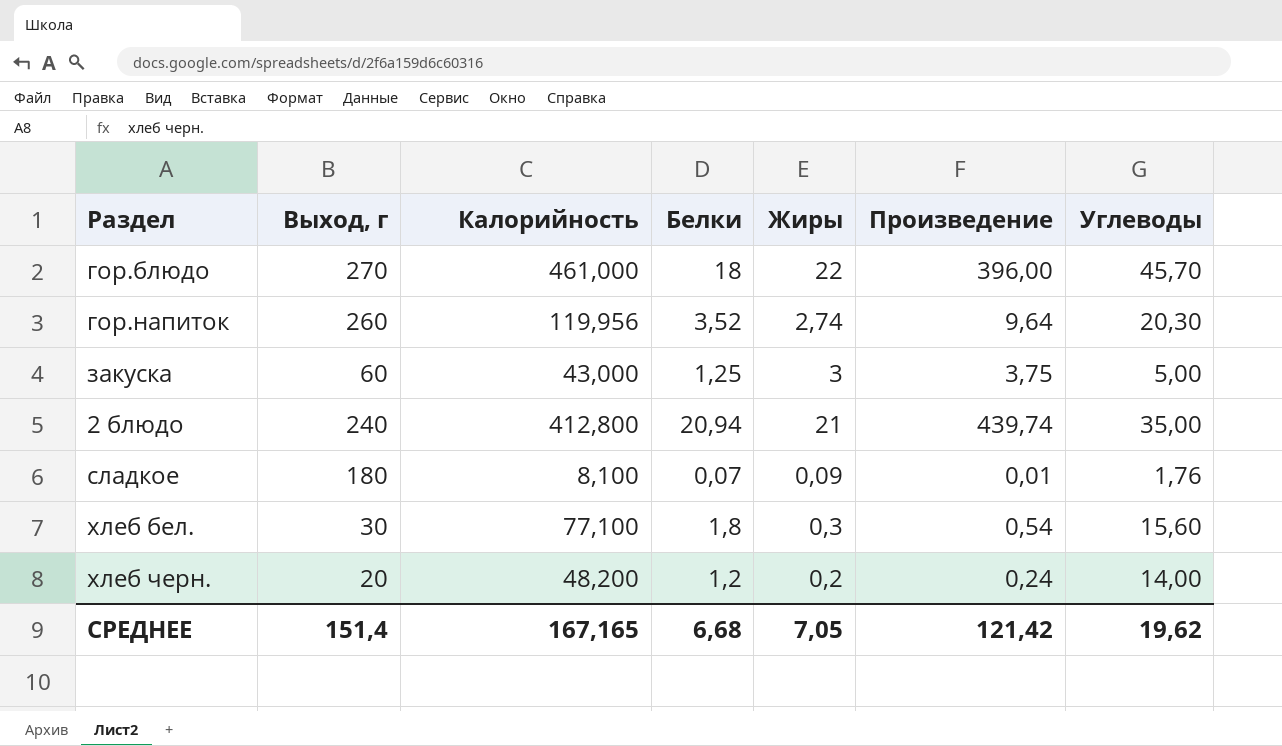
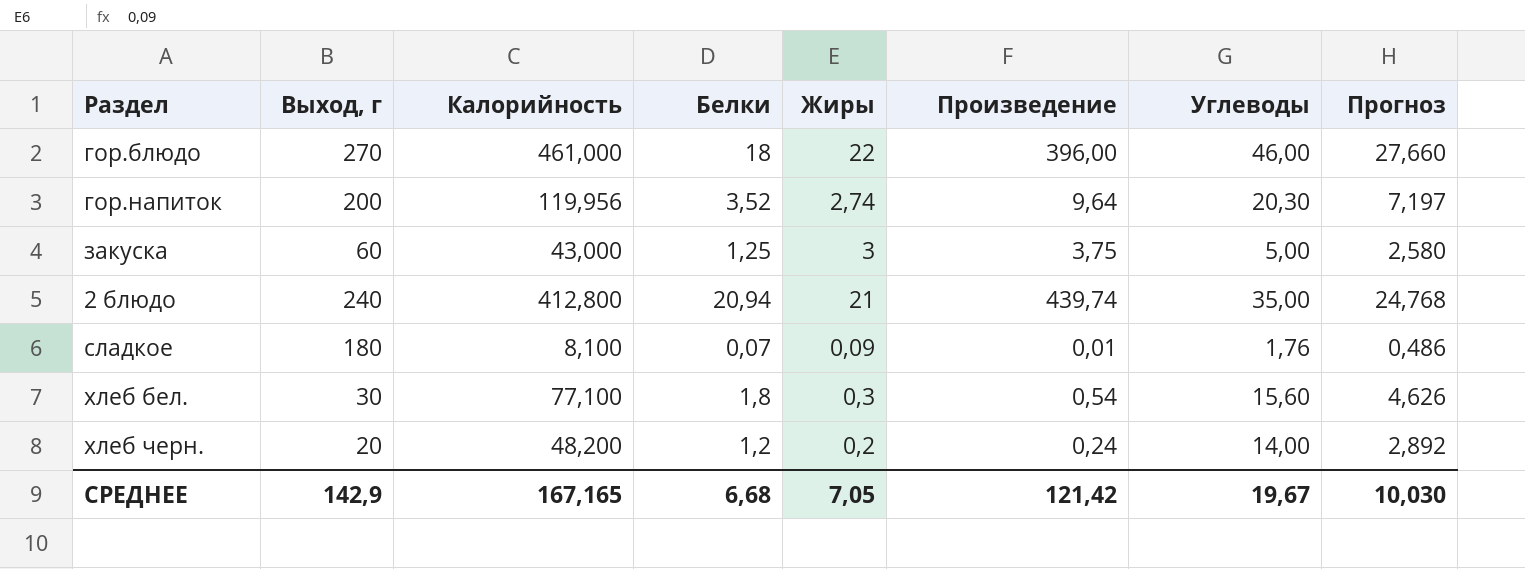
column Прогноз | formula: none -> [Калорийность] * 0,06
гор.блюдо | Углеводы: 45,70 -> 46,00
гор.напиток | Выход, г: 260 -> 200
СРЕДНЕЕ | Выход, г: 151,4 -> 142,9
СРЕДНЕЕ | Углеводы: 19,62 -> 19,67

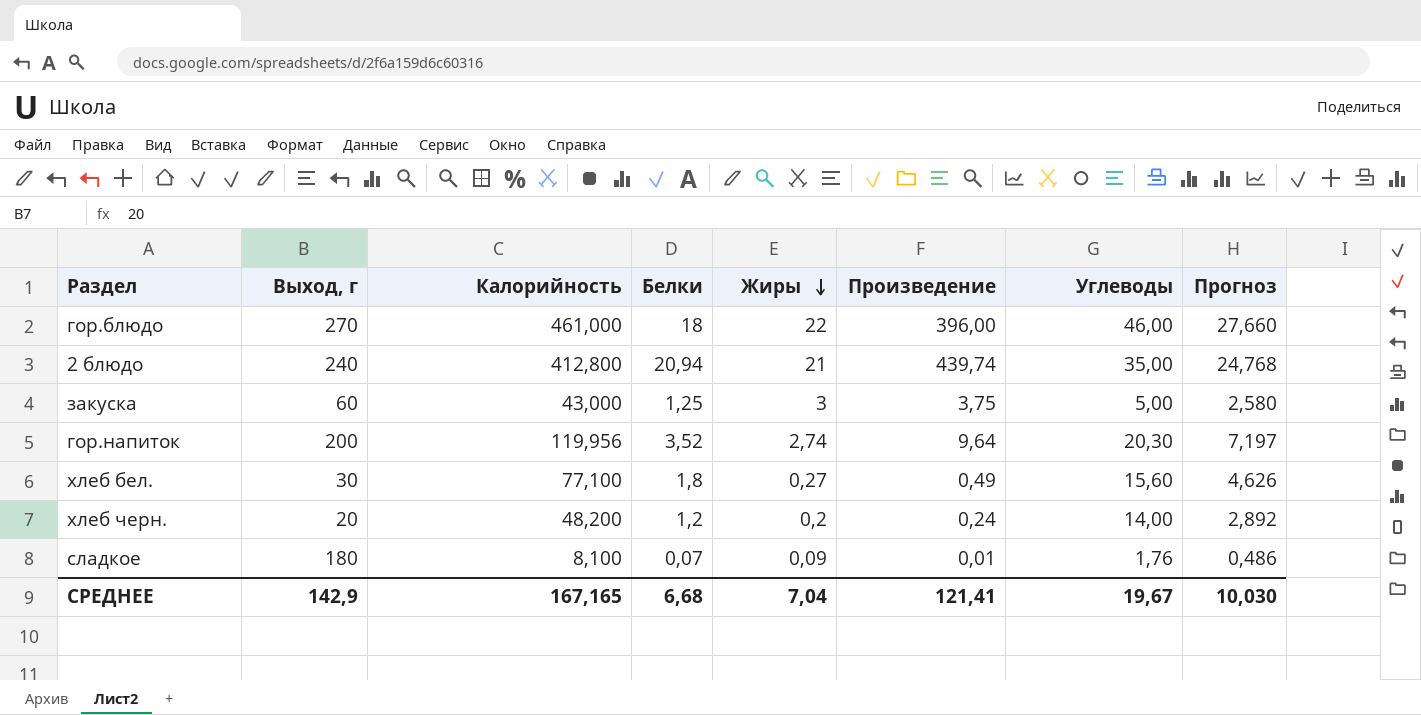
row order: none -> Жиры descending
хлеб бел. | Жиры: 0,3 -> 0,27
хлеб бел. | Произведение: 0,54 -> 0,49
СРЕДНЕЕ | Жиры: 7,05 -> 7,04
СРЕДНЕЕ | Произведение: 121,42 -> 121,41

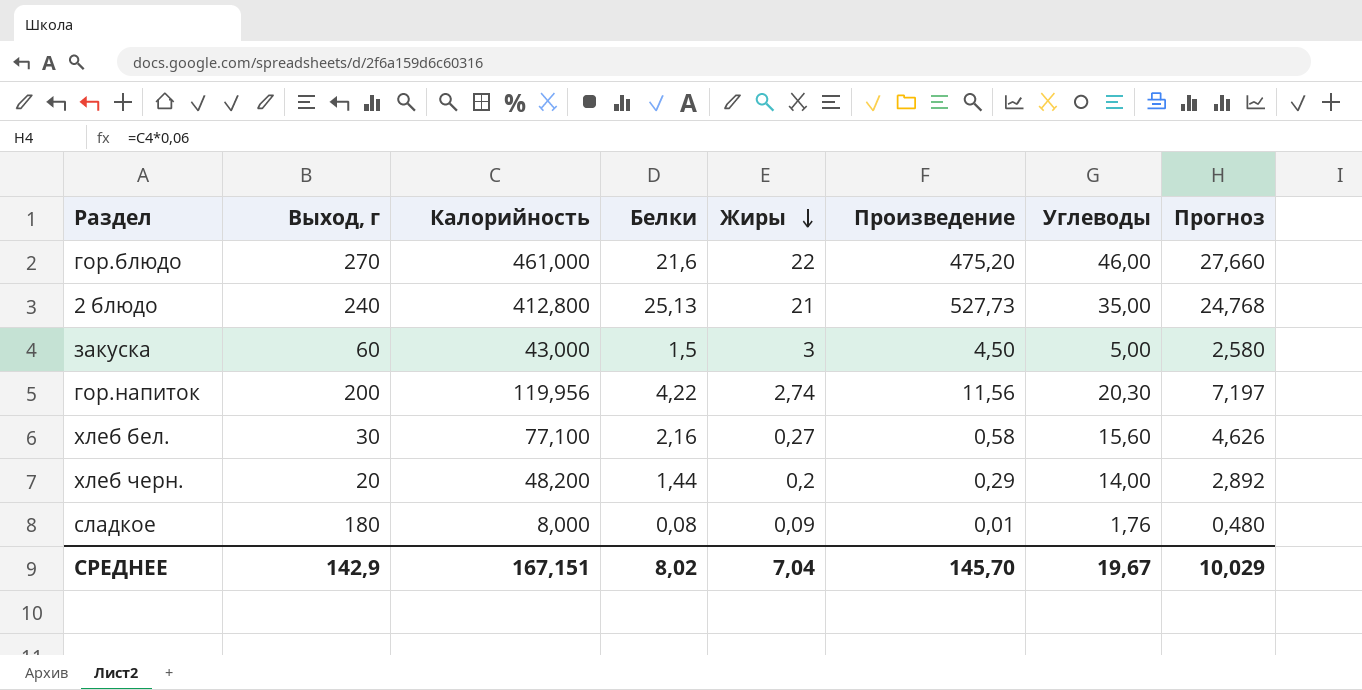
гор.блюдо | Белки: 18 -> 21,6
гор.блюдо | Произведение: 396,00 -> 475,20
2 блюдо | Белки: 20,94 -> 25,13
2 блюдо | Произведение: 439,74 -> 527,73
закуска | Белки: 1,25 -> 1,5
закуска | Произведение: 3,75 -> 4,50
гор.напиток | Белки: 3,52 -> 4,22
гор.напиток | Произведение: 9,64 -> 11,56
хлеб бел. | Белки: 1,8 -> 2,16
хлеб бел. | Произведение: 0,49 -> 0,58
хлеб черн. | Белки: 1,2 -> 1,44
хлеб черн. | Произведение: 0,24 -> 0,29
сладкое | Калорийность: 8,100 -> 8,000
сладкое | Белки: 0,07 -> 0,08
сладкое | Прогноз: 0,486 -> 0,480
СРЕДНЕЕ | Калорийность: 167,165 -> 167,151
СРЕДНЕЕ | Белки: 6,68 -> 8,02
СРЕДНЕЕ | Произведение: 121,41 -> 145,70
СРЕДНЕЕ | Прогноз: 10,030 -> 10,029

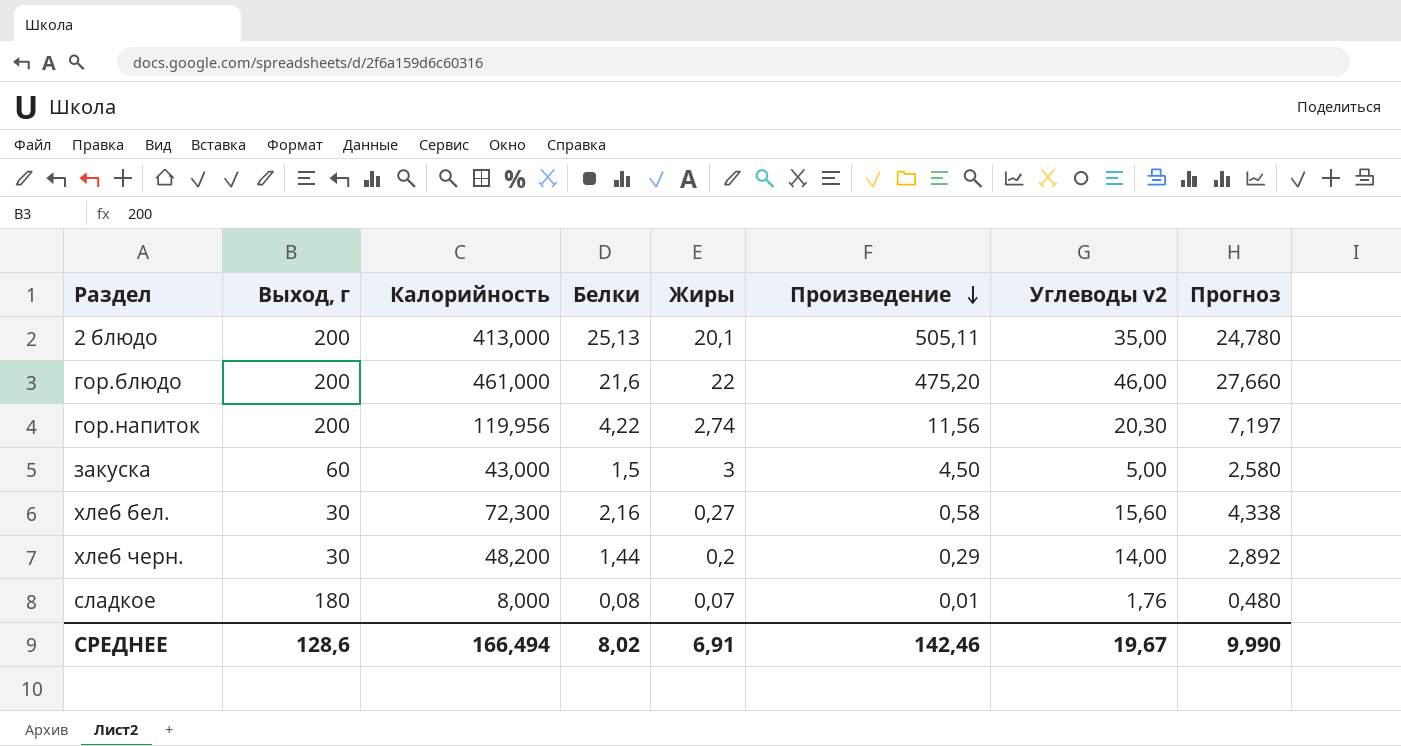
row order: Жиры descending -> Произведение descending
column name: Углеводы -> Углеводы v2
2 блюдо | Выход, г: 240 -> 200
2 блюдо | Калорийность: 412,800 -> 413,000
2 блюдо | Жиры: 21 -> 20,1
2 блюдо | Произведение: 527,73 -> 505,11
2 блюдо | Прогноз: 24,768 -> 24,780
гор.блюдо | Выход, г: 270 -> 200
хлеб бел. | Калорийность: 77,100 -> 72,300
хлеб бел. | Прогноз: 4,626 -> 4,338
хлеб черн. | Выход, г: 20 -> 30
сладкое | Жиры: 0,09 -> 0,07
СРЕДНЕЕ | Выход, г: 142,9 -> 128,6
СРЕДНЕЕ | Калорийность: 167,151 -> 166,494
СРЕДНЕЕ | Жиры: 7,04 -> 6,91
СРЕДНЕЕ | Произведение: 145,70 -> 142,46
СРЕДНЕЕ | Прогноз: 10,029 -> 9,990

